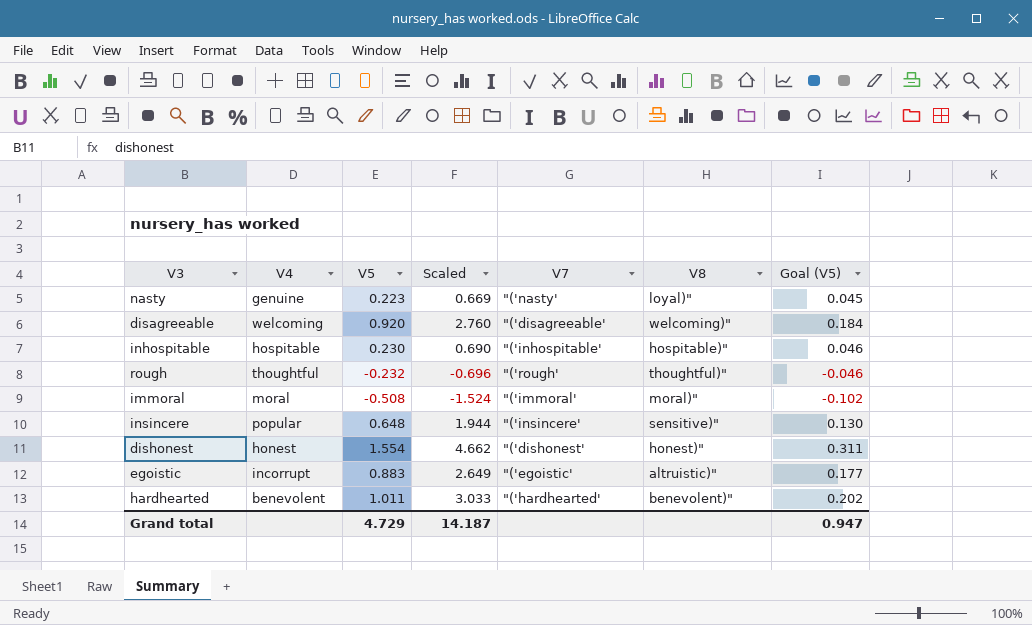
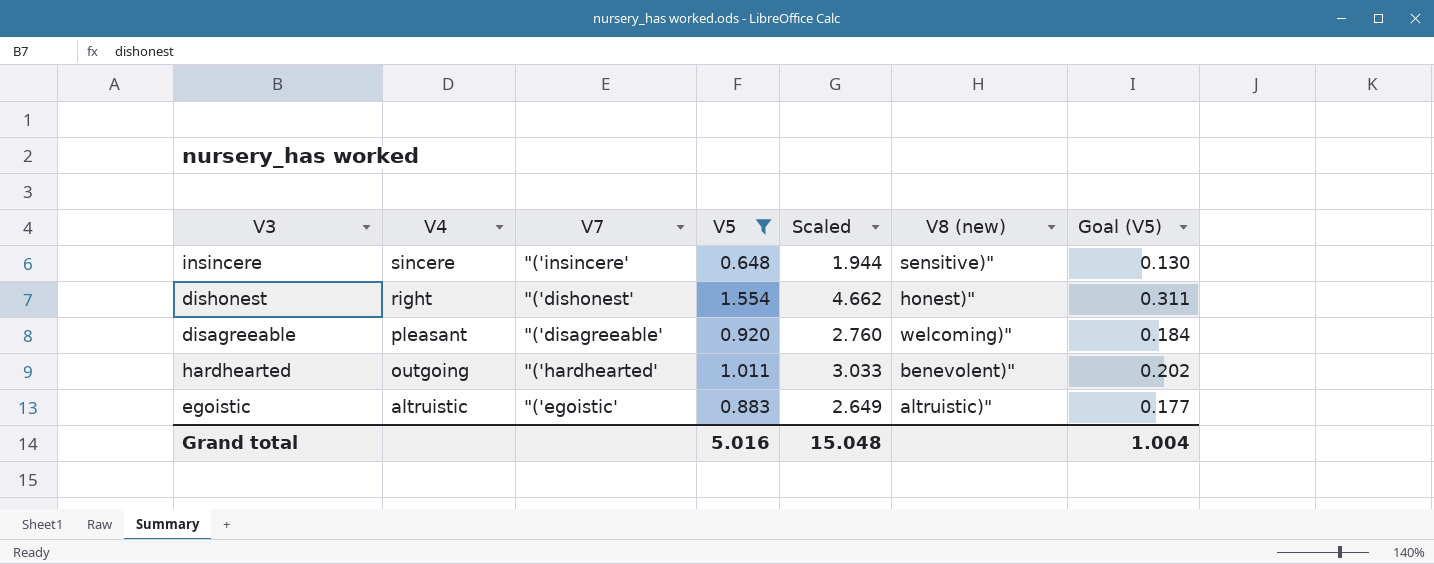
filter: none -> V5 >= 0.648
row order: none -> V4 descending
column V7 | position: 5 -> 3
column name: V8 -> V8 (new)
insincere | V4: popular -> sincere
dishonest | V4: honest -> right
disagreeable | V4: welcoming -> pleasant
hardhearted | V4: benevolent -> outgoing
egoistic | V4: incorrupt -> altruistic
Grand total | V5: 4.729 -> 5.016
Grand total | Scaled: 14.187 -> 15.048
Grand total | Goal (V5): 0.947 -> 1.004

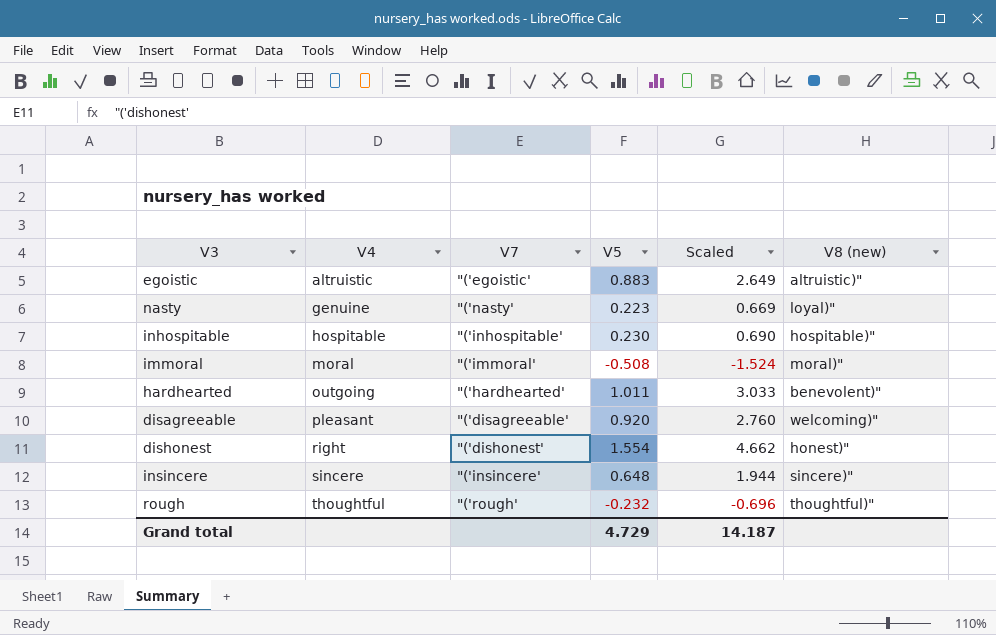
filter: V5 >= 0.648 -> none
row order: V4 descending -> V4 ascending
column Goal (V5) | formula: [V5] * 0.2 -> none
insincere | V8 (new): sensitive)" -> sincere)"
Grand total | V5: 5.016 -> 4.729
Grand total | Scaled: 15.048 -> 14.187

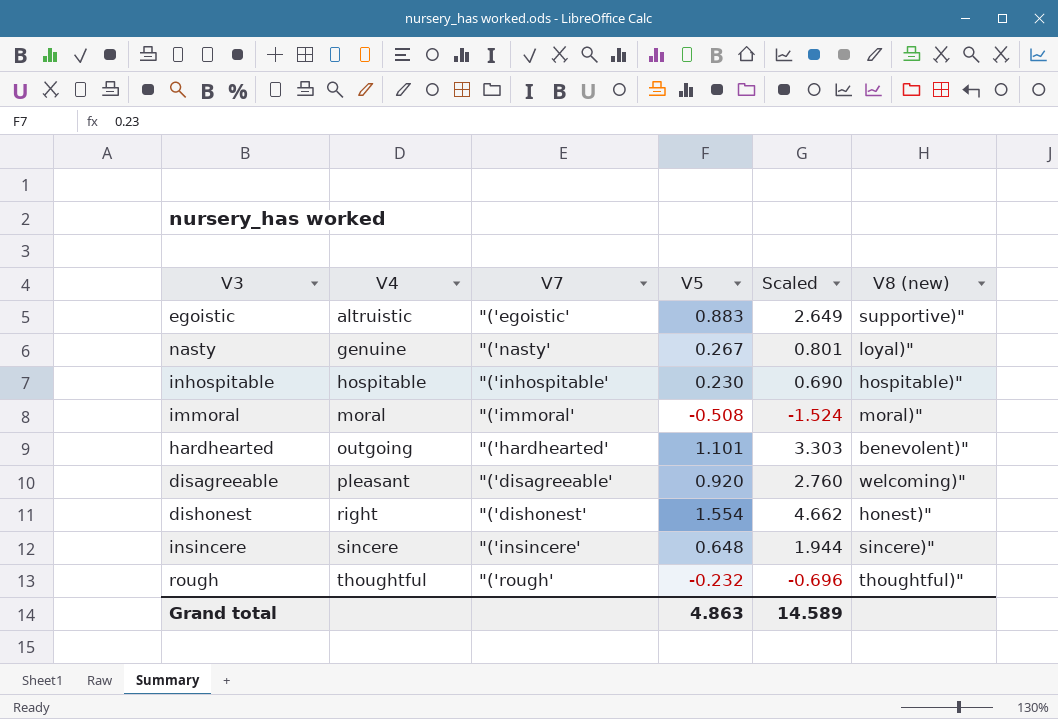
egoistic | V8 (new): altruistic)" -> supportive)"
nasty | V5: 0.223 -> 0.267
nasty | Scaled: 0.669 -> 0.801
hardhearted | V5: 1.011 -> 1.101
hardhearted | Scaled: 3.033 -> 3.303
Grand total | V5: 4.729 -> 4.863
Grand total | Scaled: 14.187 -> 14.589

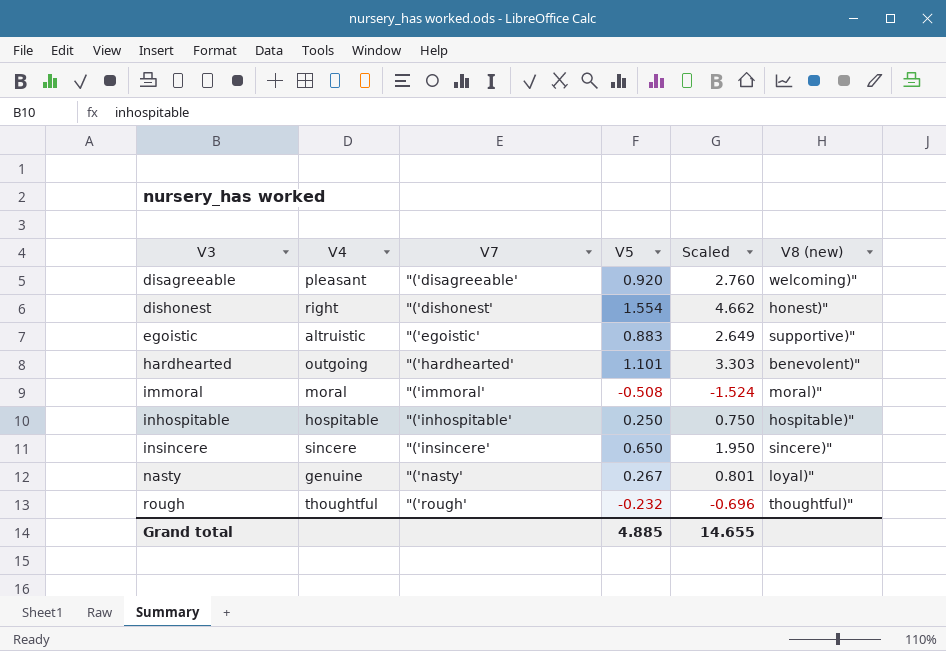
row order: V4 ascending -> V3 ascending
inhospitable | V5: 0.230 -> 0.250
inhospitable | Scaled: 0.690 -> 0.750
insincere | V5: 0.648 -> 0.650
insincere | Scaled: 1.944 -> 1.950
Grand total | V5: 4.863 -> 4.885
Grand total | Scaled: 14.589 -> 14.655

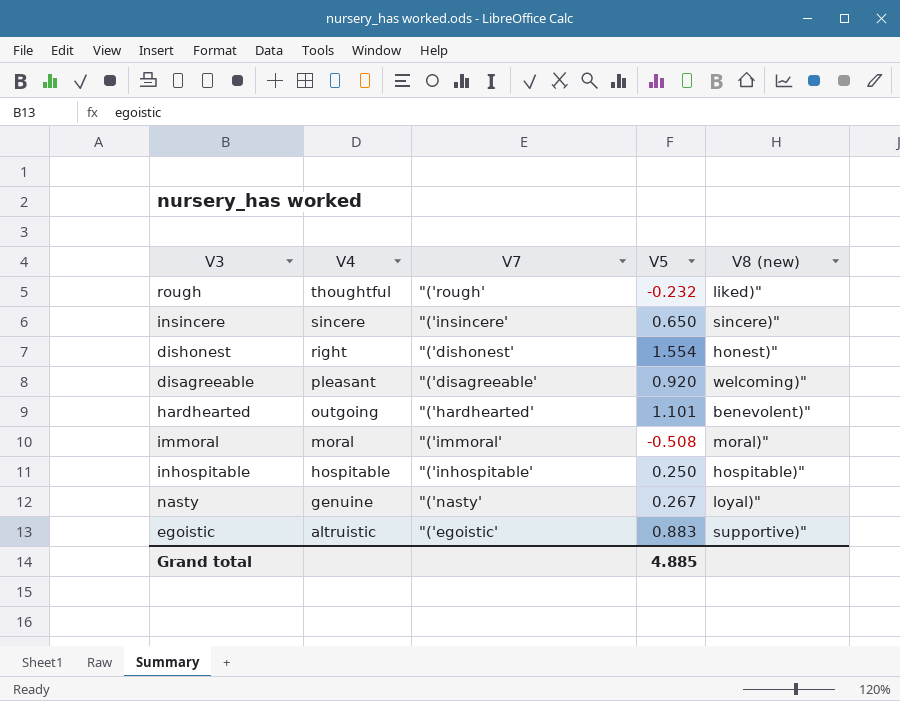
row order: V3 ascending -> V4 descending
column Scaled | formula: [V5] * 3 -> none
rough | V8 (new): thoughtful)" -> liked)"

